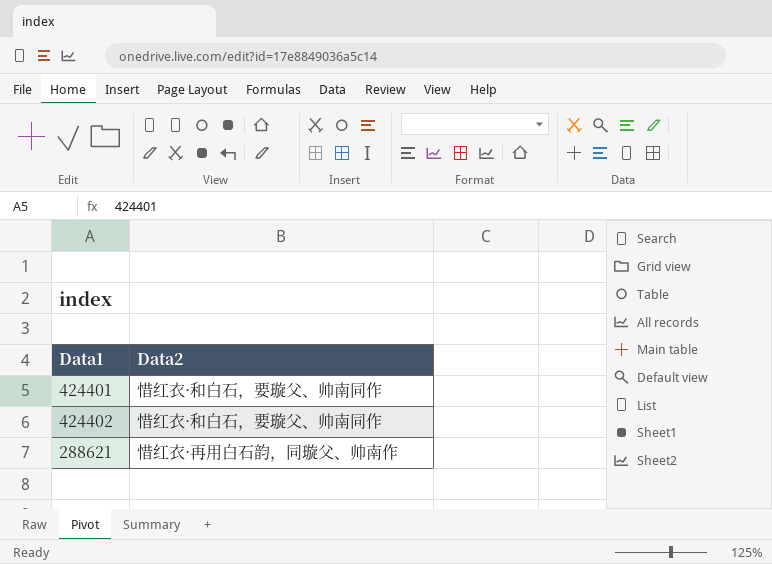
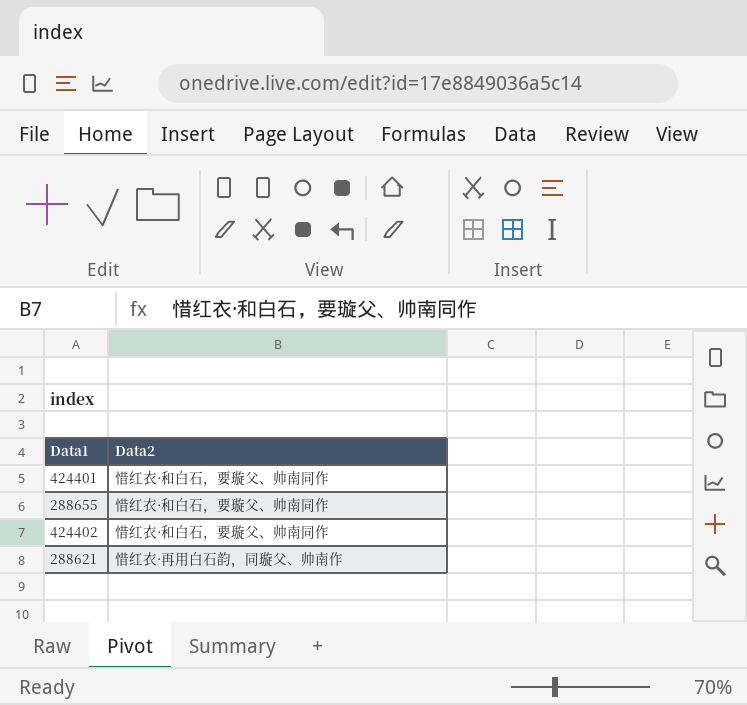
row 288655: none -> 惜红衣·和白石，要璇父、帅南同作

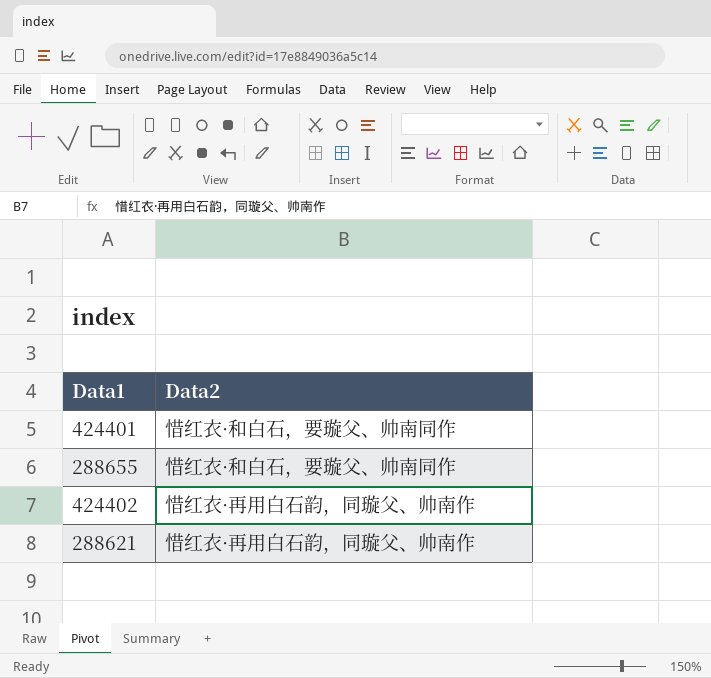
424402 | Data2: 惜红衣·和白石，要璇父、帅南同作 -> 惜红衣·再用白石韵，同璇父、帅南作

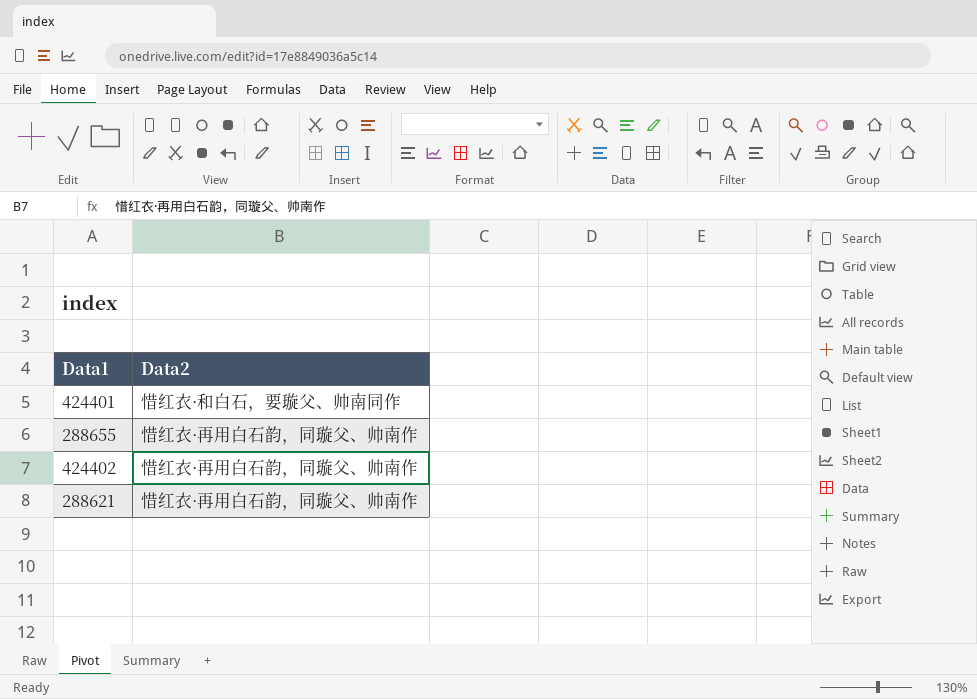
288655 | Data2: 惜红衣·和白石，要璇父、帅南同作 -> 惜红衣·再用白石韵，同璇父、帅南作

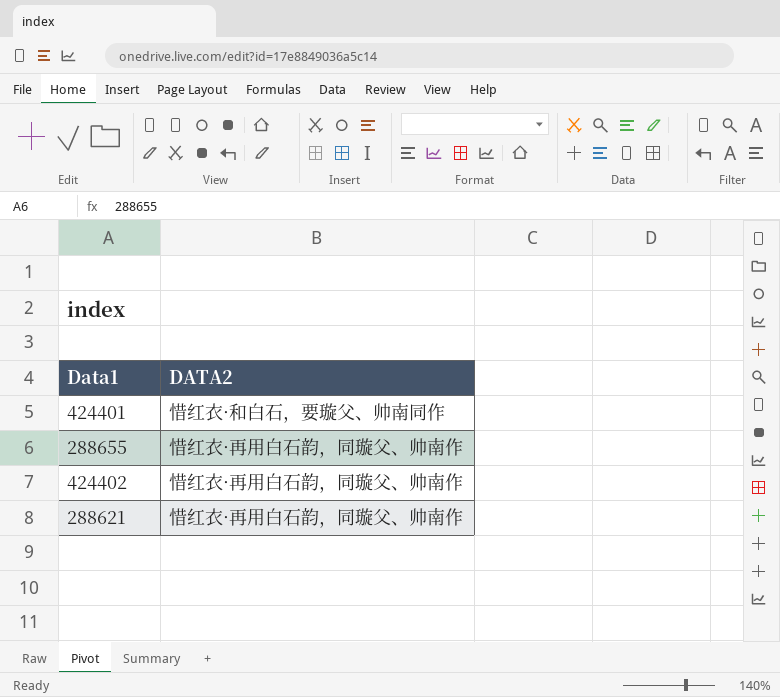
column name: Data2 -> DATA2

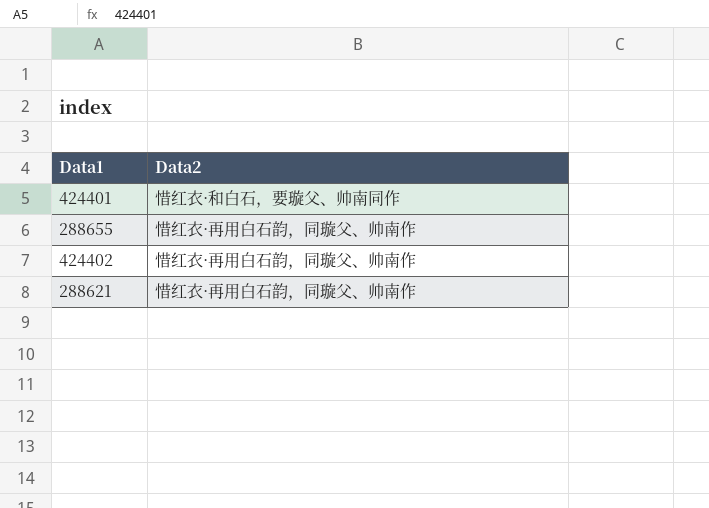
column name: DATA2 -> Data2

